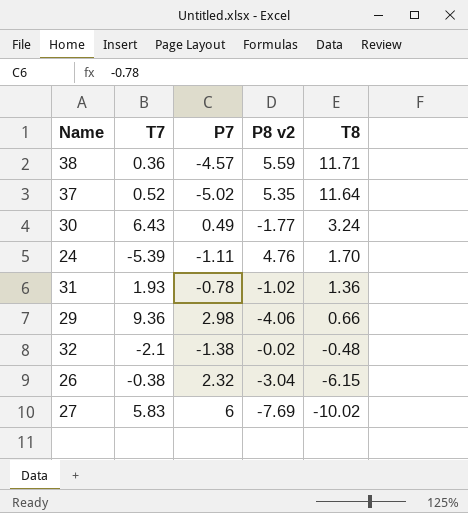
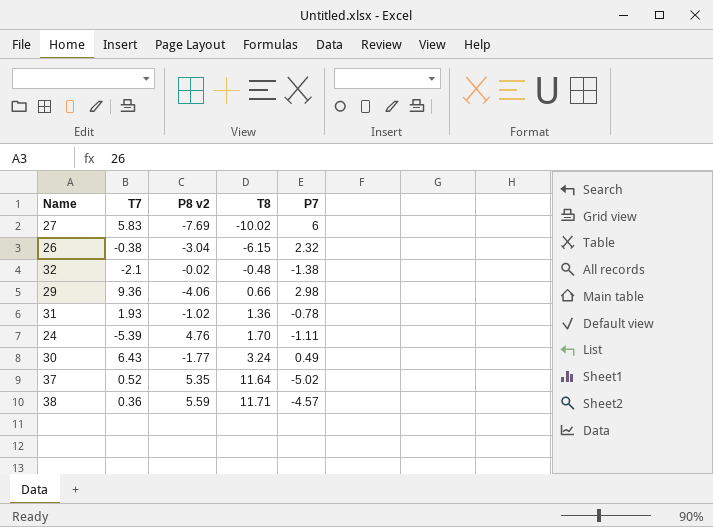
row order: T8 descending -> T8 ascending
column P7 | position: 3 -> 5

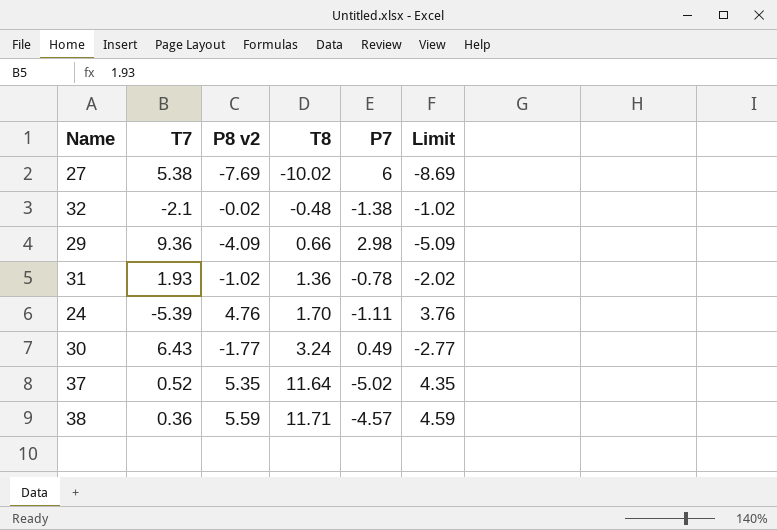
column Limit | formula: none -> [P8 v2] - 1
row 26: -0.38 | -3.04 | -6.15 | 2.32 -> none
27 | T7: 5.83 -> 5.38
29 | P8 v2: -4.06 -> -4.09

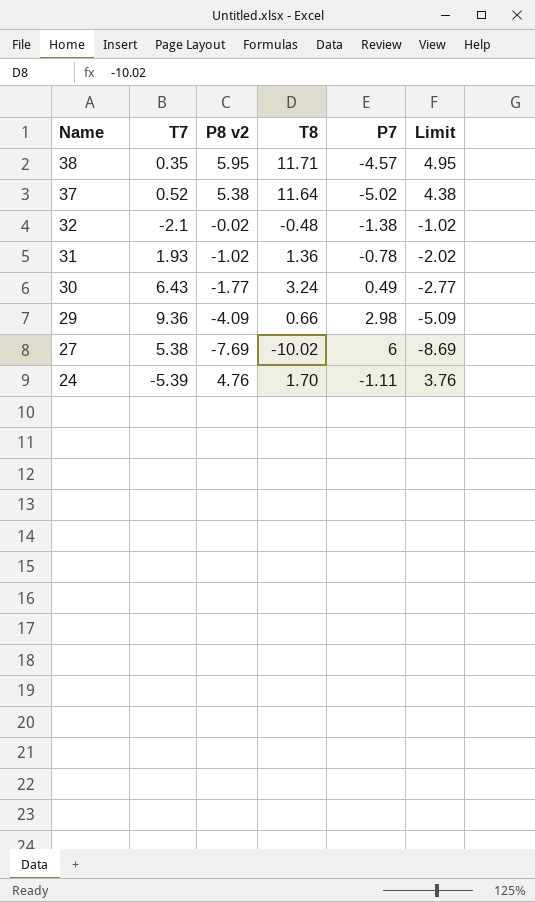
row order: T8 ascending -> Name descending
38 | T7: 0.36 -> 0.35
38 | P8 v2: 5.59 -> 5.95
38 | Limit: 4.59 -> 4.95
37 | P8 v2: 5.35 -> 5.38
37 | Limit: 4.35 -> 4.38

